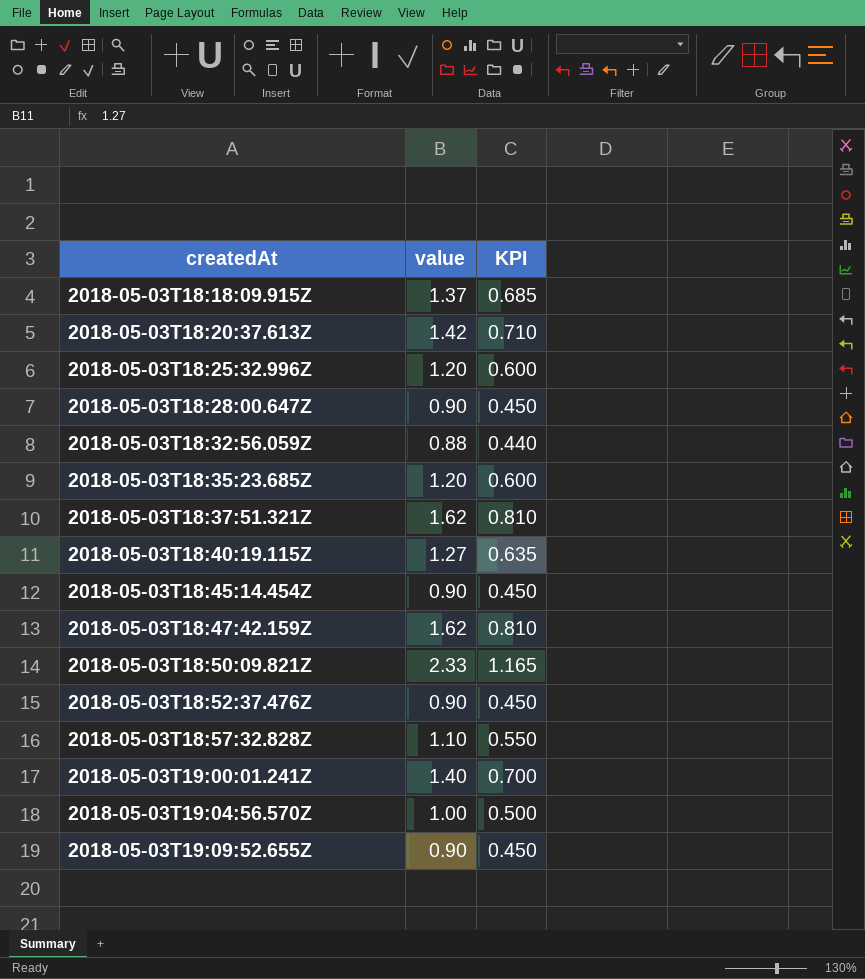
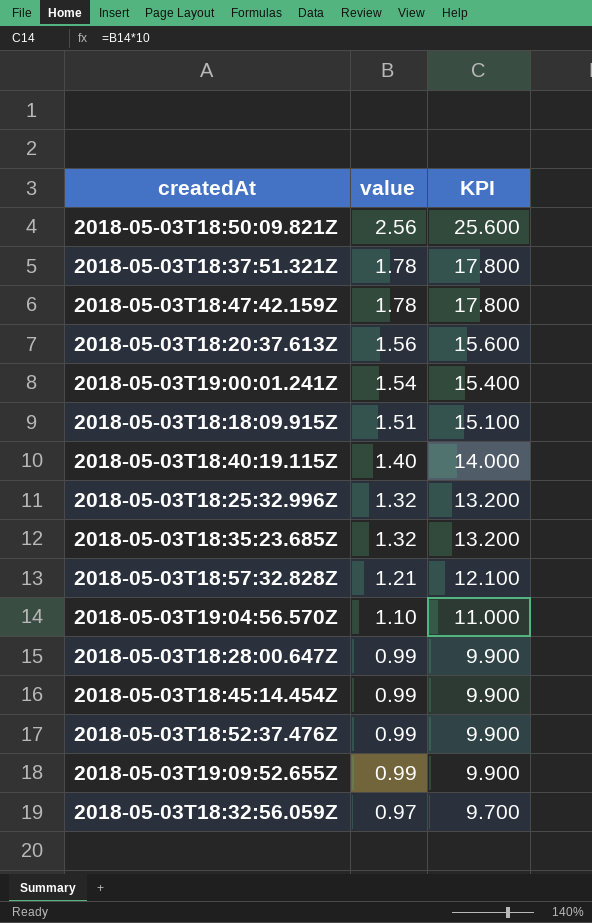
row order: createdAt ascending -> value descending
column KPI | formula: [value] * 0.5 -> [value] * 10
2018-05-03T18:50:09.821Z | value: 2.33 -> 2.56
2018-05-03T18:37:51.321Z | value: 1.62 -> 1.78
2018-05-03T18:47:42.159Z | value: 1.62 -> 1.78
2018-05-03T18:20:37.613Z | value: 1.42 -> 1.56
2018-05-03T19:00:01.241Z | value: 1.40 -> 1.54
2018-05-03T18:18:09.915Z | value: 1.37 -> 1.51
2018-05-03T18:40:19.115Z | value: 1.27 -> 1.40
2018-05-03T18:25:32.996Z | value: 1.20 -> 1.32
2018-05-03T18:35:23.685Z | value: 1.20 -> 1.32
2018-05-03T18:57:32.828Z | value: 1.10 -> 1.21
2018-05-03T19:04:56.570Z | value: 1.00 -> 1.10
2018-05-03T18:28:00.647Z | value: 0.90 -> 0.99
2018-05-03T18:45:14.454Z | value: 0.90 -> 0.99
2018-05-03T18:52:37.476Z | value: 0.90 -> 0.99
2018-05-03T19:09:52.655Z | value: 0.90 -> 0.99
2018-05-03T18:32:56.059Z | value: 0.88 -> 0.97

